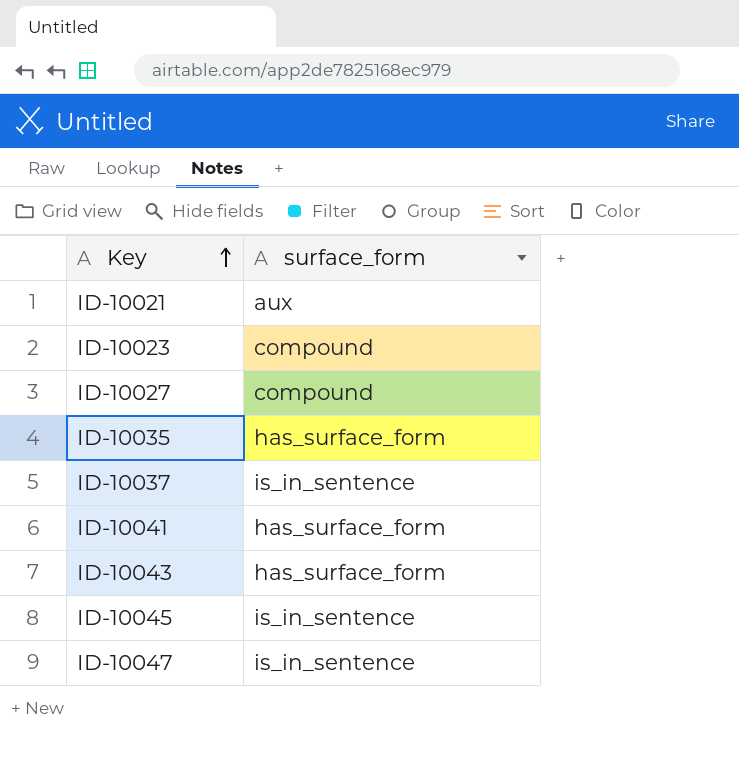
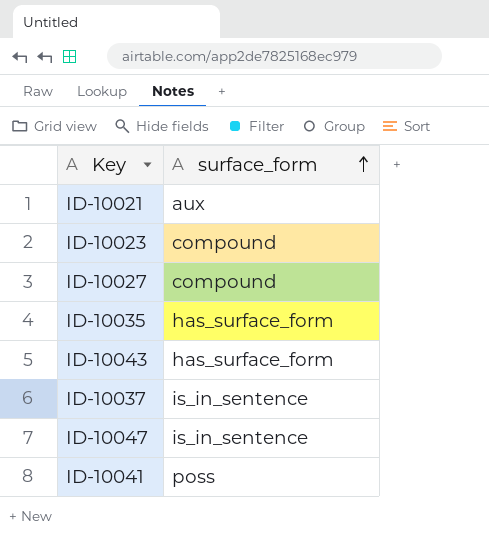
row order: Key ascending -> surface_form ascending
row ID-10045: is_in_sentence -> none
ID-10041 | surface_form: has_surface_form -> poss

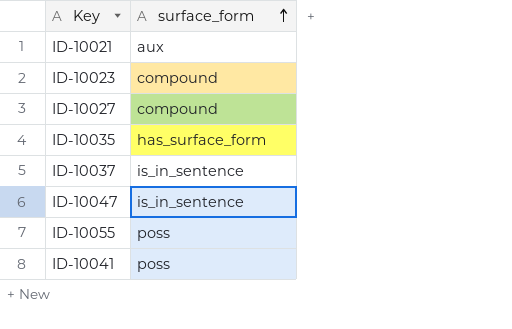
row ID-10043: has_surface_form -> none
row ID-10055: none -> poss

